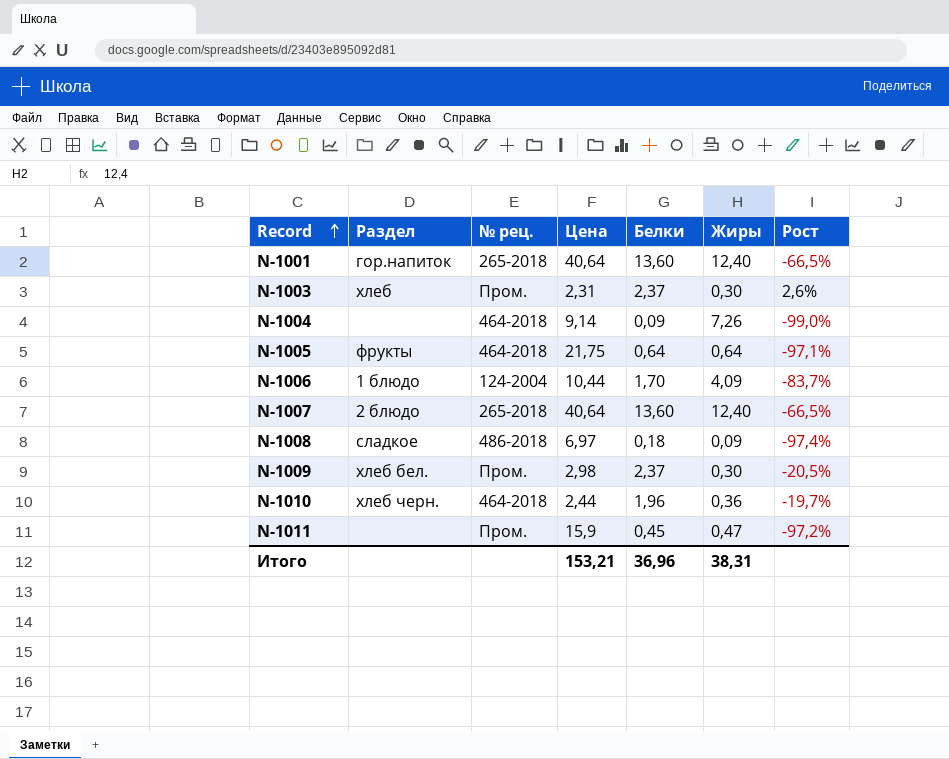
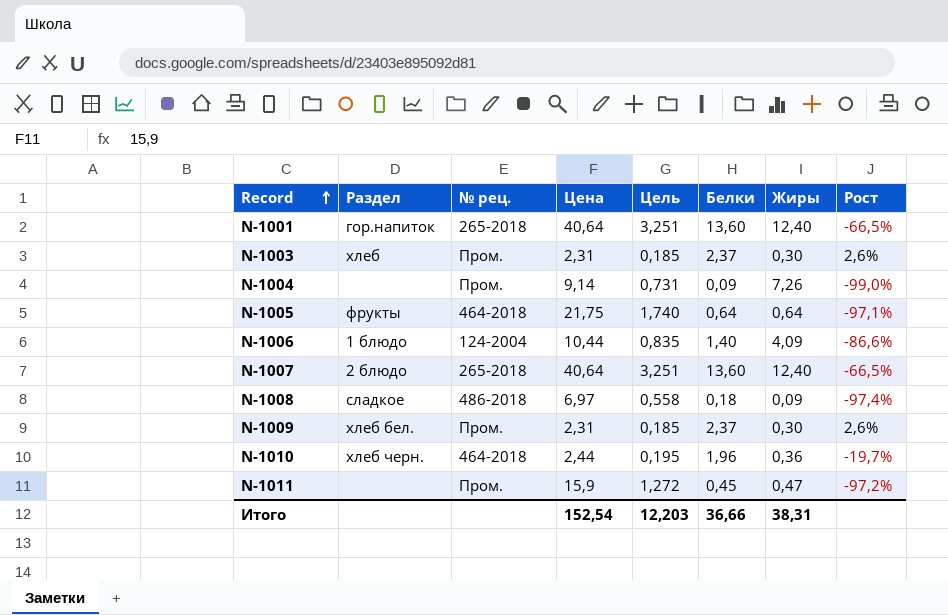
column Цель | formula: none -> [Цена] * 0,08
N-1004 | № рец.: 464-2018 -> Пром.
N-1006 | Белки: 1,70 -> 1,40
N-1006 | Рост: -83,7% -> -86,6%
N-1009 | Цена: 2,98 -> 2,31
N-1009 | Рост: -20,5% -> 2,6%
Итого | Цена: 153,21 -> 152,54
Итого | Белки: 36,96 -> 36,66

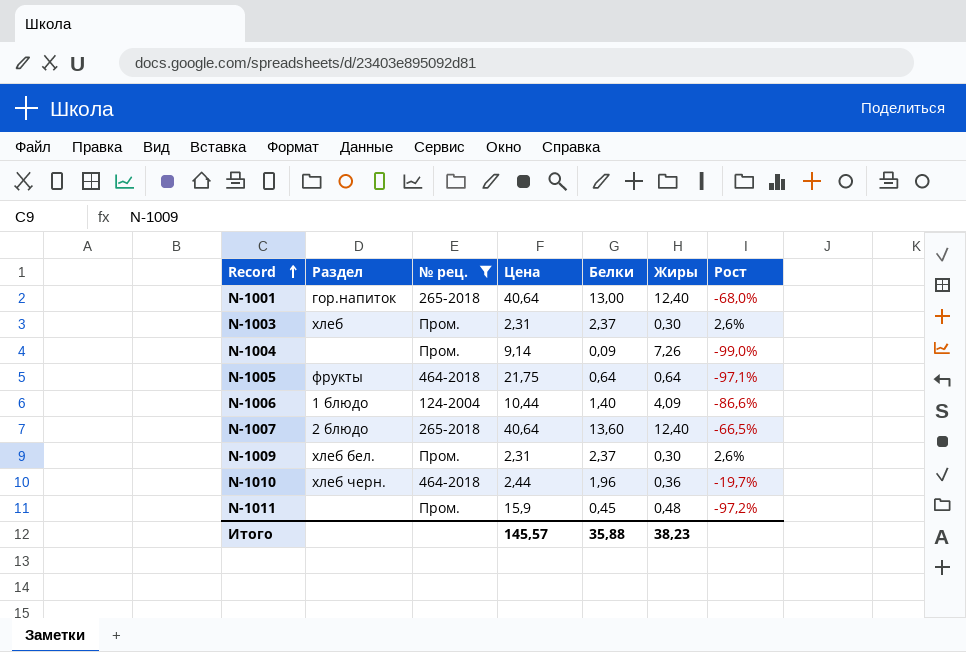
filter: none -> № рец. != 486-2018
column Цель | formula: [Цена] * 0,08 -> none
N-1001 | Белки: 13,60 -> 13,00
N-1001 | Рост: -66,5% -> -68,0%
N-1011 | Жиры: 0,47 -> 0,48
Итого | Цена: 152,54 -> 145,57
Итого | Белки: 36,66 -> 35,88
Итого | Жиры: 38,31 -> 38,23

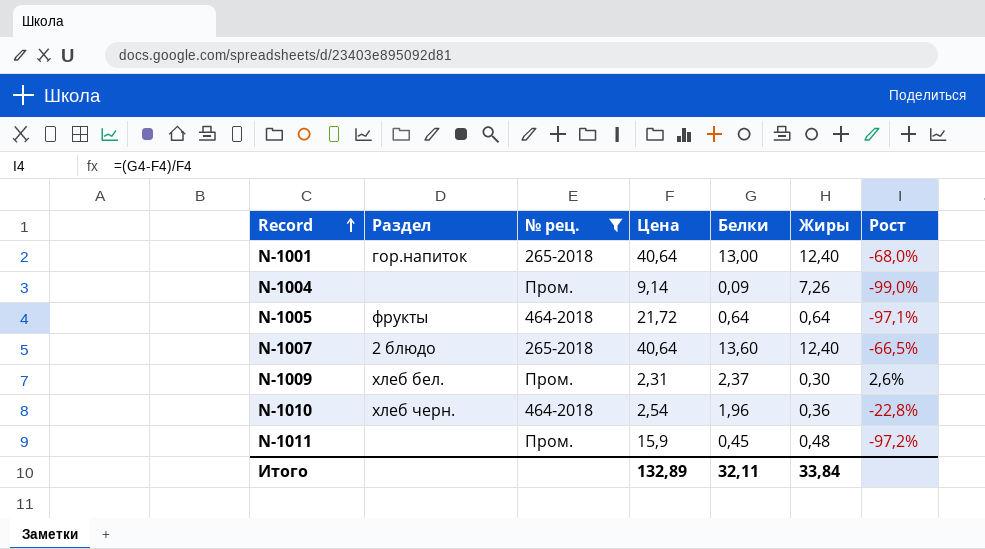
row N-1003: хлеб | Пром. | 2,31 | 2,37 | 0,30 | 2,6% -> none
row N-1006: 1 блюдо | 124-2004 | 10,44 | 1,40 | 4,09 | -86,6% -> none
N-1005 | Цена: 21,75 -> 21,72
N-1010 | Цена: 2,44 -> 2,54
N-1010 | Рост: -19,7% -> -22,8%
Итого | Цена: 145,57 -> 132,89
Итого | Белки: 35,88 -> 32,11
Итого | Жиры: 38,23 -> 33,84

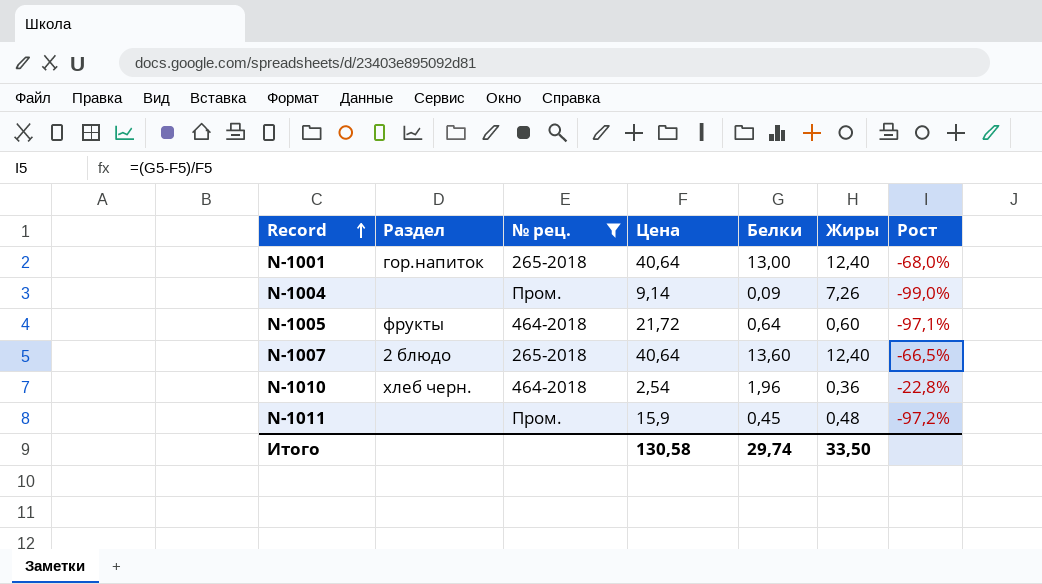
row N-1009: хлеб бел. | Пром. | 2,31 | 2,37 | 0,30 | 2,6% -> none
N-1005 | Жиры: 0,64 -> 0,60
Итого | Цена: 132,89 -> 130,58
Итого | Белки: 32,11 -> 29,74
Итого | Жиры: 33,84 -> 33,50

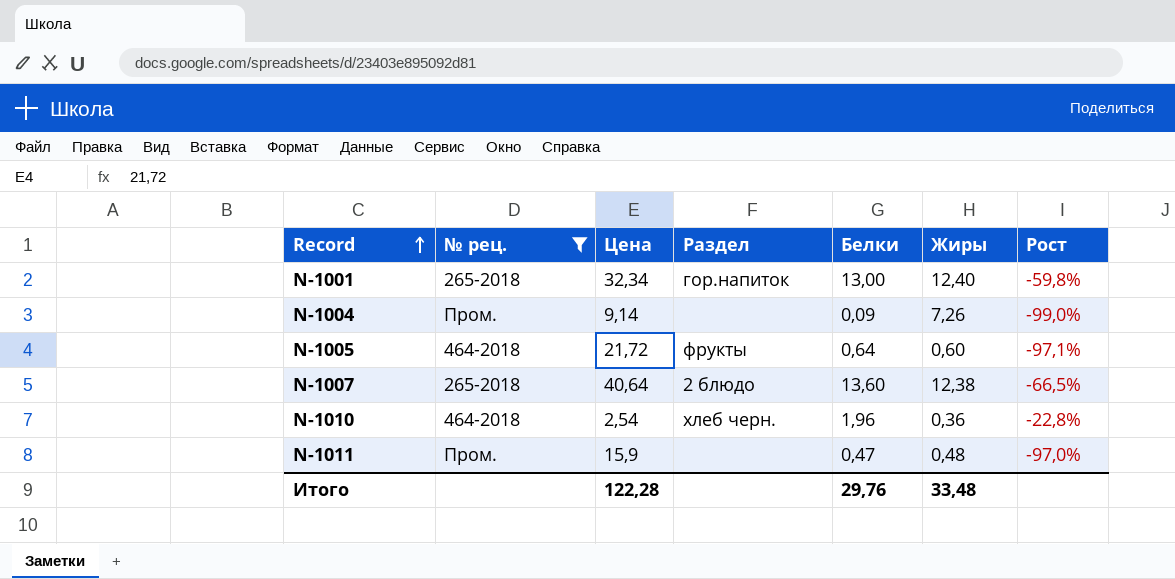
column Раздел | position: 2 -> 4
N-1001 | Цена: 40,64 -> 32,34
N-1001 | Рост: -68,0% -> -59,8%
N-1007 | Жиры: 12,40 -> 12,38
N-1011 | Белки: 0,45 -> 0,47
N-1011 | Рост: -97,2% -> -97,0%
Итого | Цена: 130,58 -> 122,28
Итого | Белки: 29,74 -> 29,76
Итого | Жиры: 33,50 -> 33,48

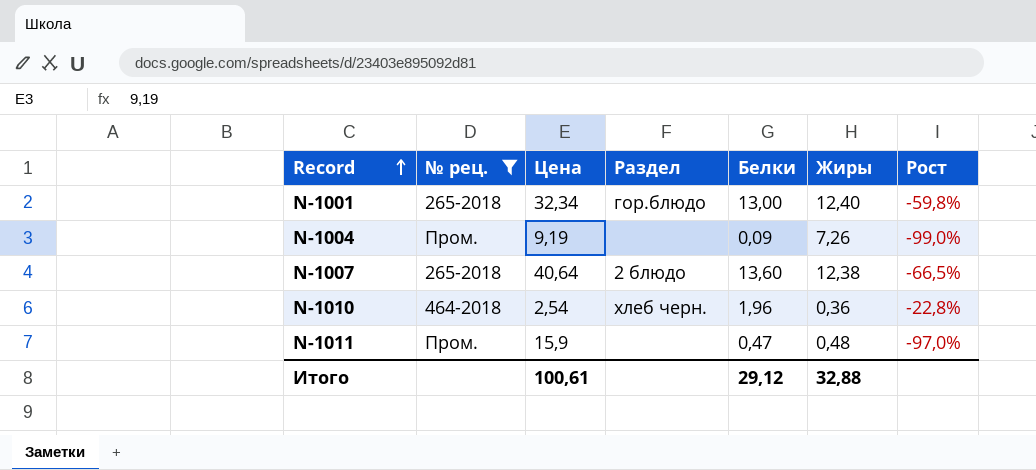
row N-1005: 464-2018 | 21,72 | фрукты | 0,64 | 0,60 | -97,1% -> none
N-1001 | Раздел: гор.напиток -> гор.блюдо
N-1004 | Цена: 9,14 -> 9,19
Итого | Цена: 122,28 -> 100,61
Итого | Белки: 29,76 -> 29,12
Итого | Жиры: 33,48 -> 32,88

